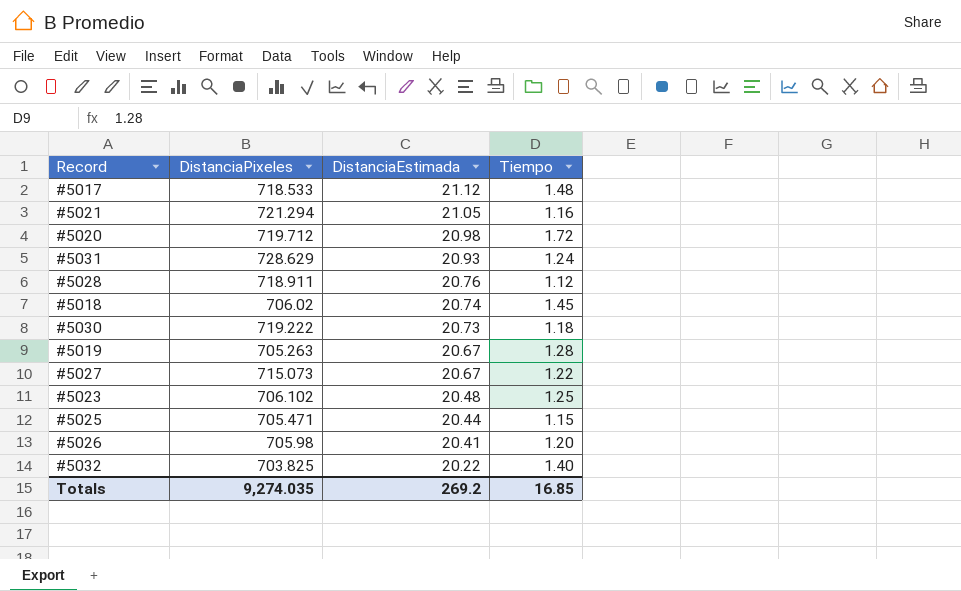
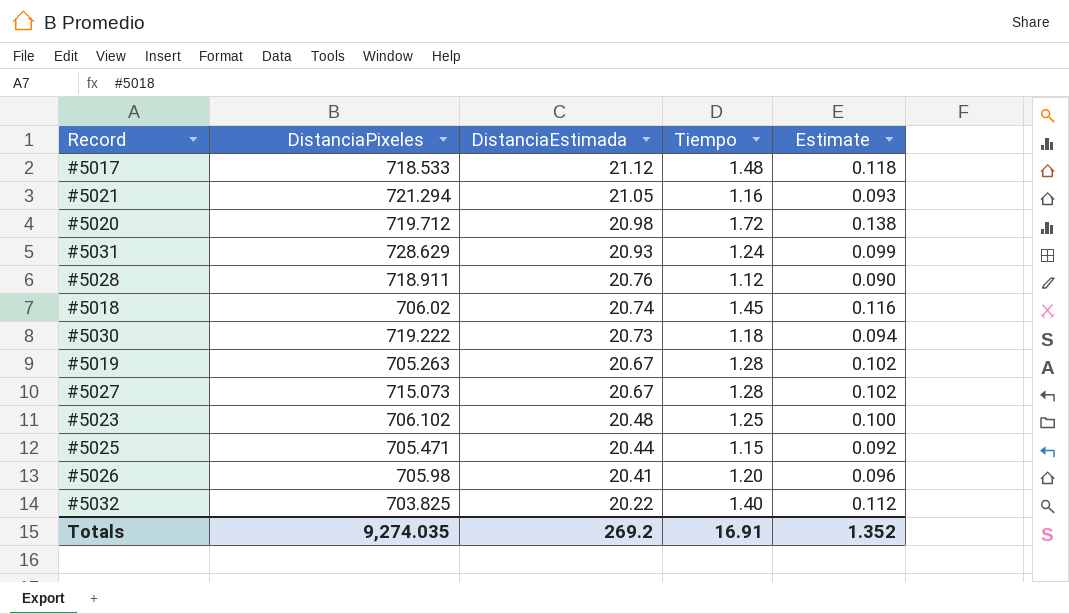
column Estimate | formula: none -> [Tiempo] * 0.08
#5027 | Tiempo: 1.22 -> 1.28
Totals | Tiempo: 16.85 -> 16.91

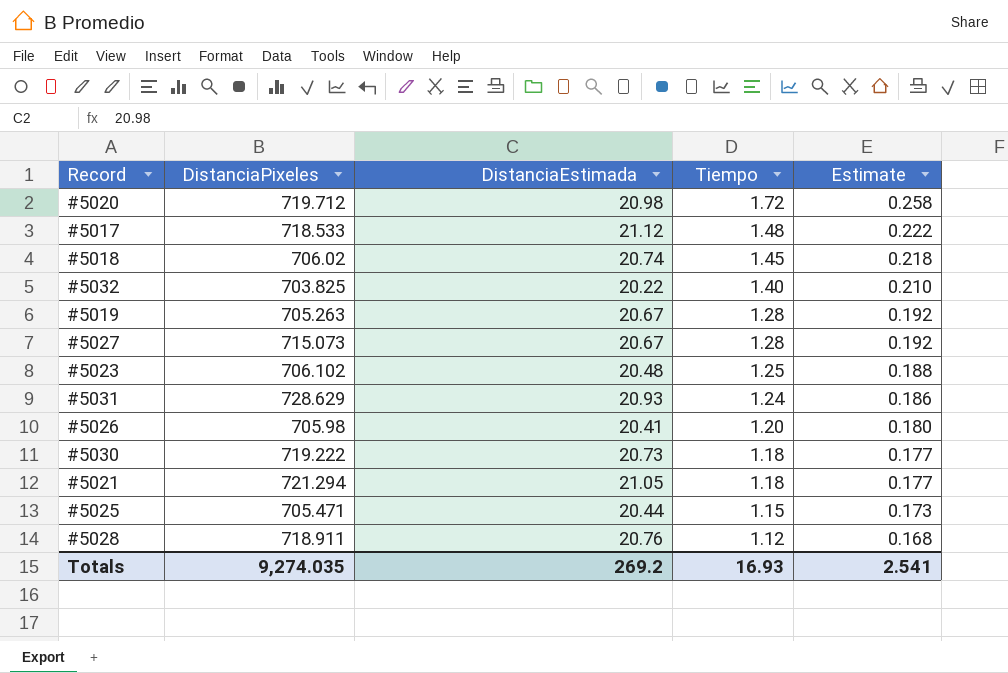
row order: DistanciaEstimada descending -> Tiempo descending
column Estimate | formula: [Tiempo] * 0.08 -> [Tiempo] * 0.15
#5021 | Tiempo: 1.16 -> 1.18
Totals | Tiempo: 16.91 -> 16.93
Totals | Estimate: 1.352 -> 2.541

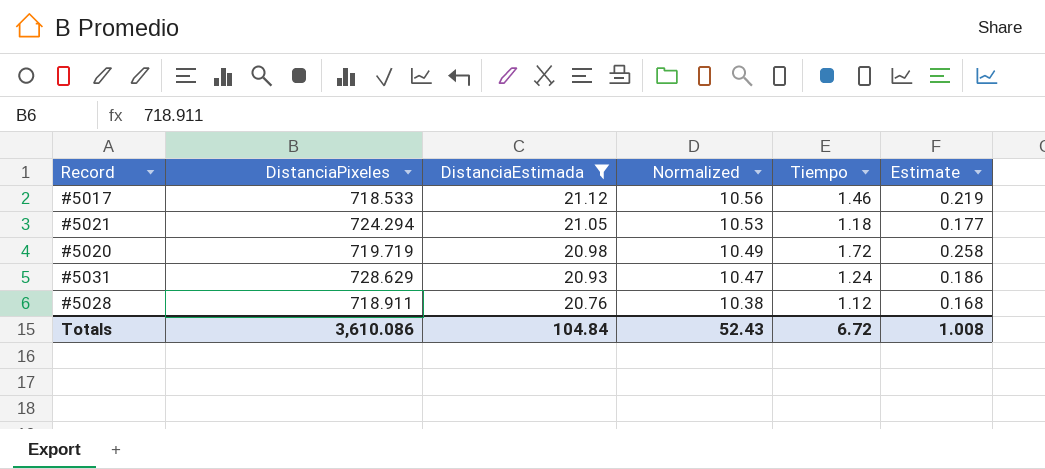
filter: none -> DistanciaEstimada >= 20.76
row order: Tiempo descending -> DistanciaEstimada descending
column Normalized | formula: none -> [DistanciaEstimada] * 0.5
#5017 | Tiempo: 1.48 -> 1.46
#5017 | Estimate: 0.222 -> 0.219
#5021 | DistanciaPixeles: 721.294 -> 724.294
#5020 | DistanciaPixeles: 719.712 -> 719.719
Totals | DistanciaPixeles: 9,274.035 -> 3,610.086
Totals | DistanciaEstimada: 269.2 -> 104.84
Totals | Tiempo: 16.93 -> 6.72
Totals | Estimate: 2.541 -> 1.008

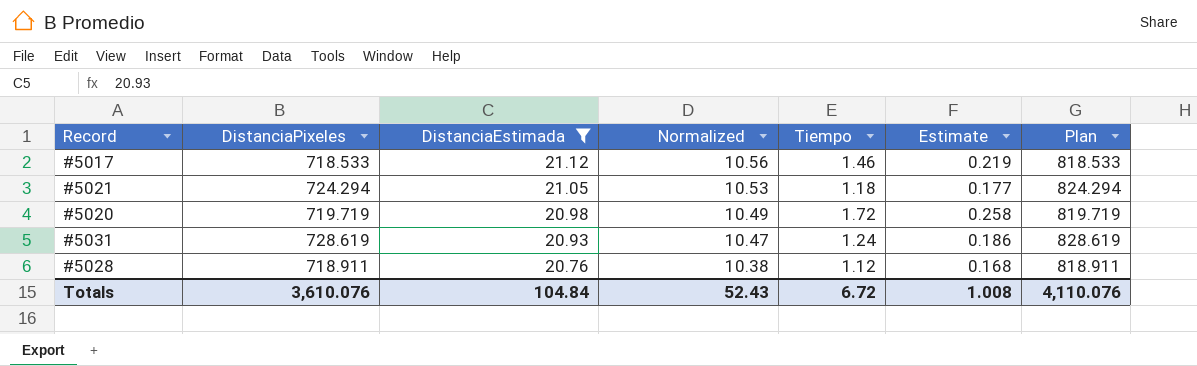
column Plan | formula: none -> [DistanciaPixeles] + 100
#5031 | DistanciaPixeles: 728.629 -> 728.619
Totals | DistanciaPixeles: 3,610.086 -> 3,610.076

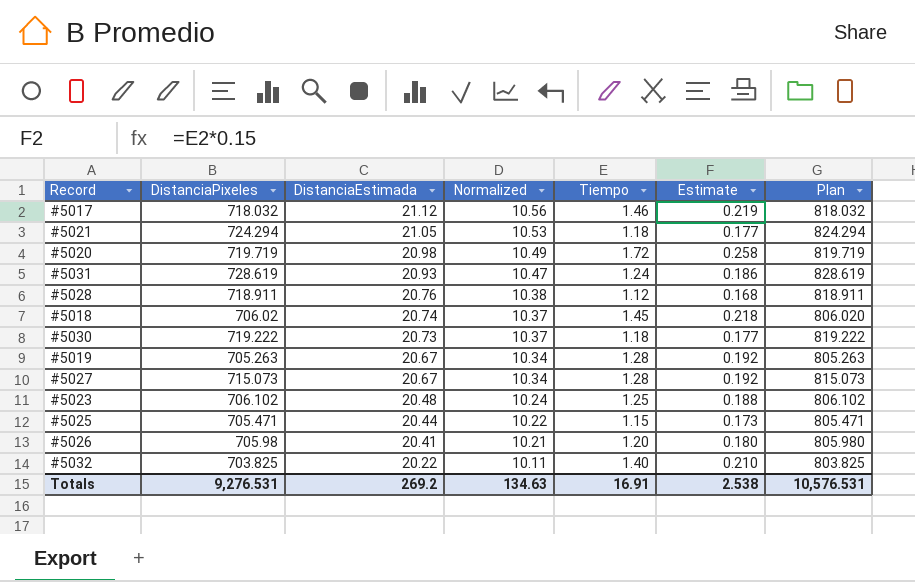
filter: DistanciaEstimada >= 20.76 -> none
#5017 | DistanciaPixeles: 718.533 -> 718.032
#5017 | Plan: 818.533 -> 818.032
Totals | DistanciaPixeles: 3,610.076 -> 9,276.531
Totals | DistanciaEstimada: 104.84 -> 269.2
Totals | Normalized: 52.43 -> 134.63
Totals | Tiempo: 6.72 -> 16.91
Totals | Estimate: 1.008 -> 2.538
Totals | Plan: 4,110.076 -> 10,576.531

